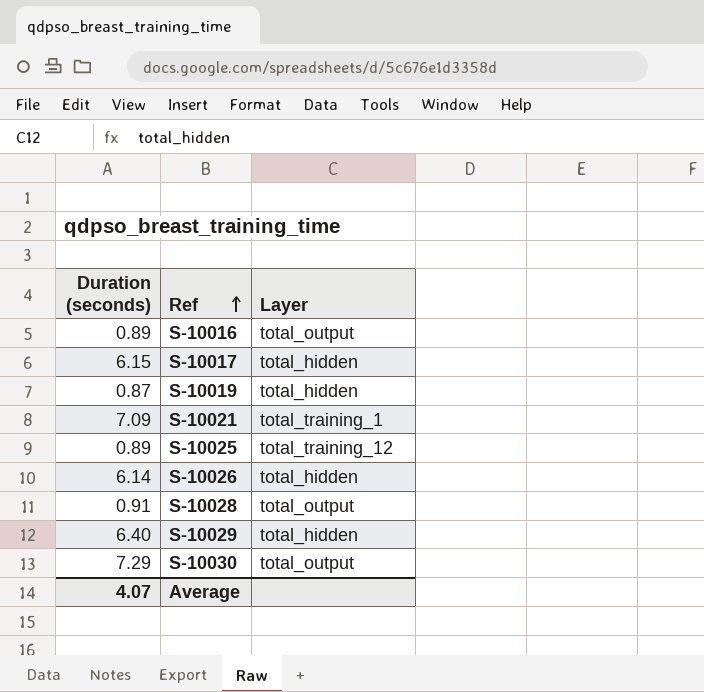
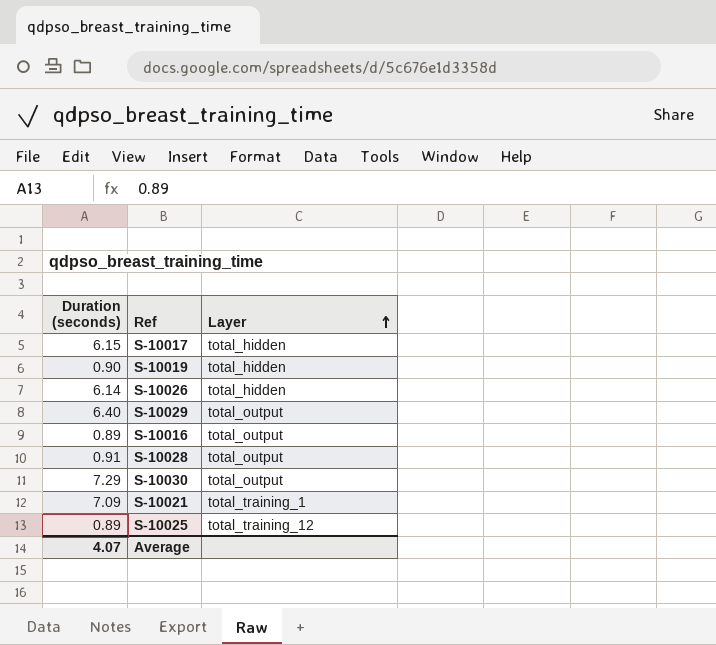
row order: Ref ascending -> Layer ascending
S-10019 | Duration (seconds): 0.87 -> 0.90
S-10029 | Layer: total_hidden -> total_output

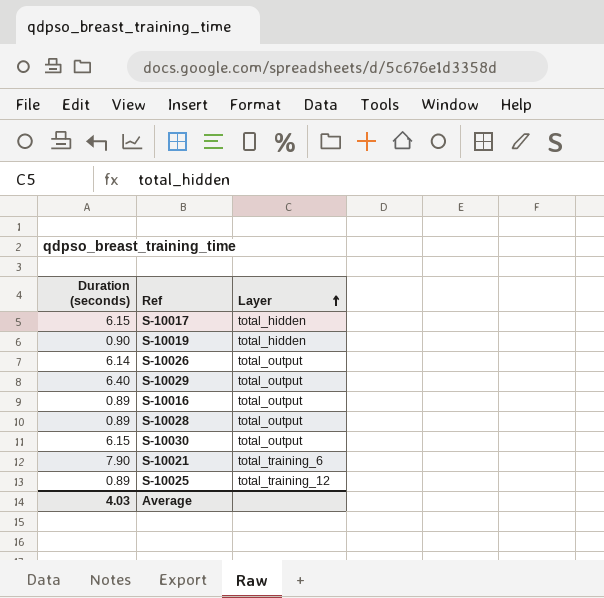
S-10026 | Layer: total_hidden -> total_output
S-10028 | Duration (seconds): 0.91 -> 0.89
S-10030 | Duration (seconds): 7.29 -> 6.15
S-10021 | Duration (seconds): 7.09 -> 7.90
S-10021 | Layer: total_training_1 -> total_training_6
Average | Duration (seconds): 4.07 -> 4.03

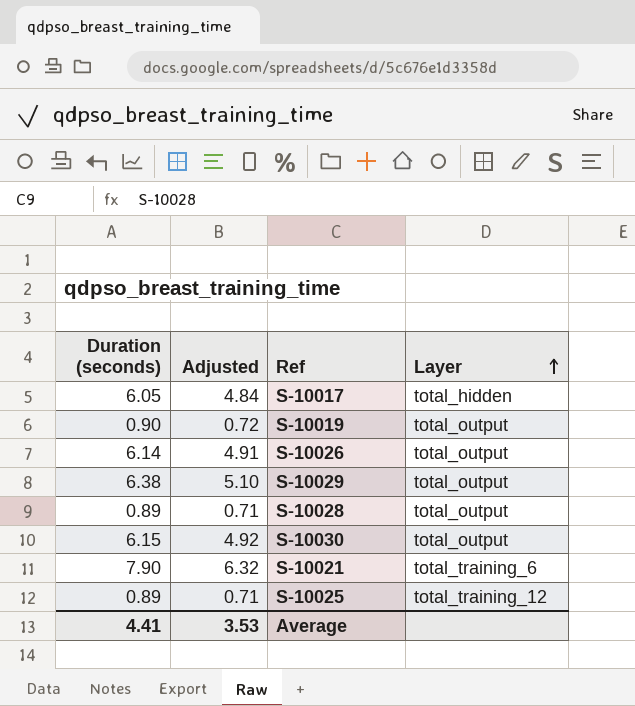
column Adjusted | formula: none -> [Duration (seconds)] * 0.8
row S-10016: 0.89 | total_output -> none
S-10017 | Duration (seconds): 6.15 -> 6.05
S-10019 | Layer: total_hidden -> total_output
S-10029 | Duration (seconds): 6.40 -> 6.38
Average | Duration (seconds): 4.03 -> 4.41

